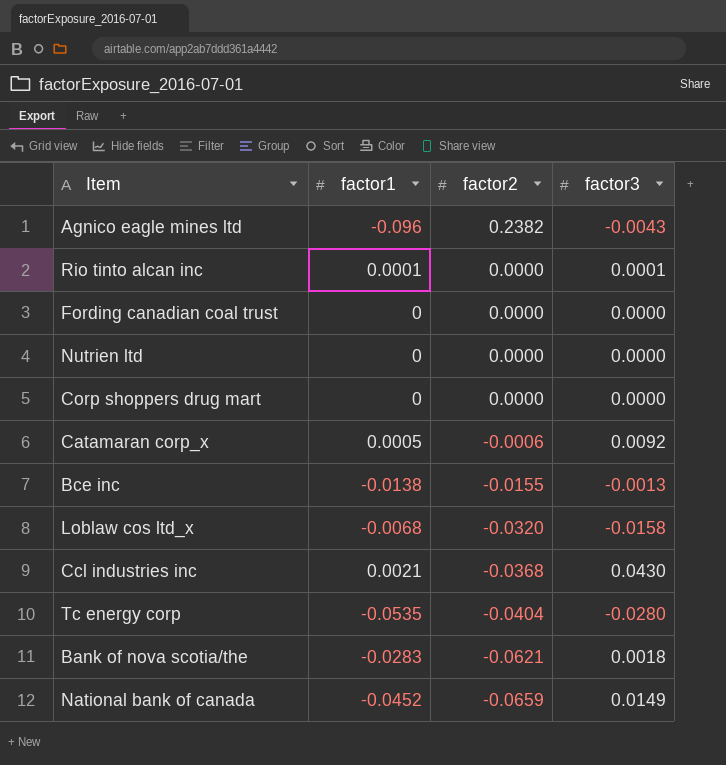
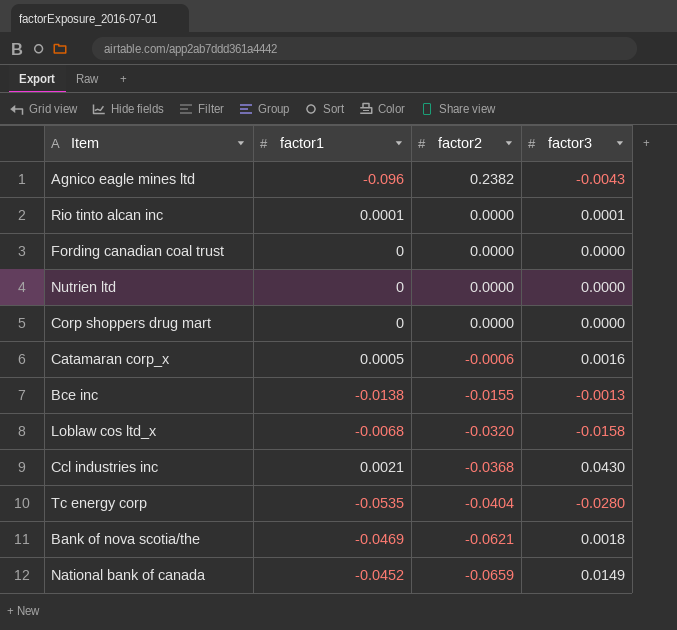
Catamaran corp_x | factor3: 0.0092 -> 0.0016
Bank of nova scotia/the | factor1: -0.0283 -> -0.0469

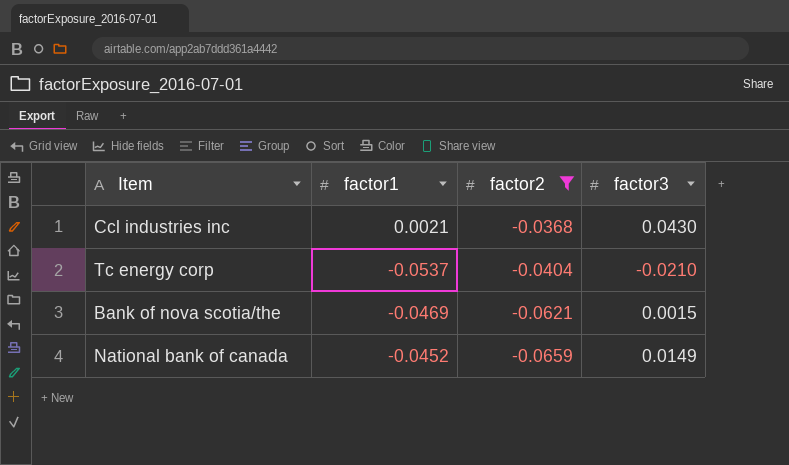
filter: none -> factor2 <= -0.0368
Tc energy corp | factor1: -0.0535 -> -0.0537
Tc energy corp | factor3: -0.0280 -> -0.0210
Bank of nova scotia/the | factor3: 0.0018 -> 0.0015

